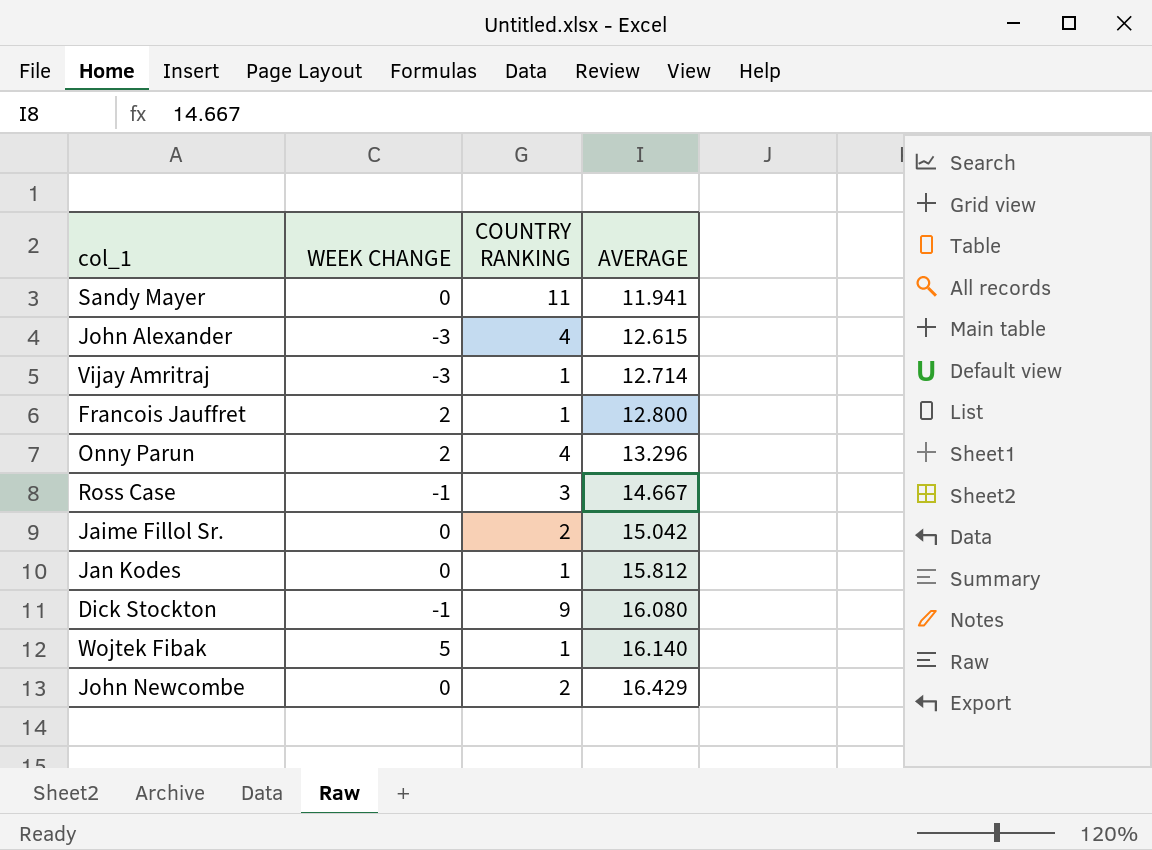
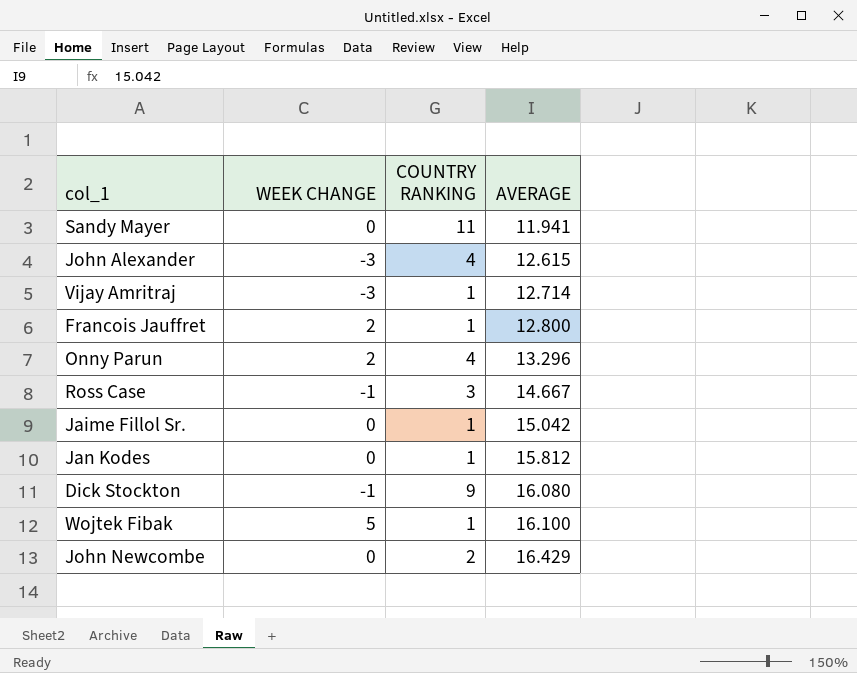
Jaime Fillol Sr. | COUNTRY RANKING: 2 -> 1
Wojtek Fibak | AVERAGE: 16.140 -> 16.100

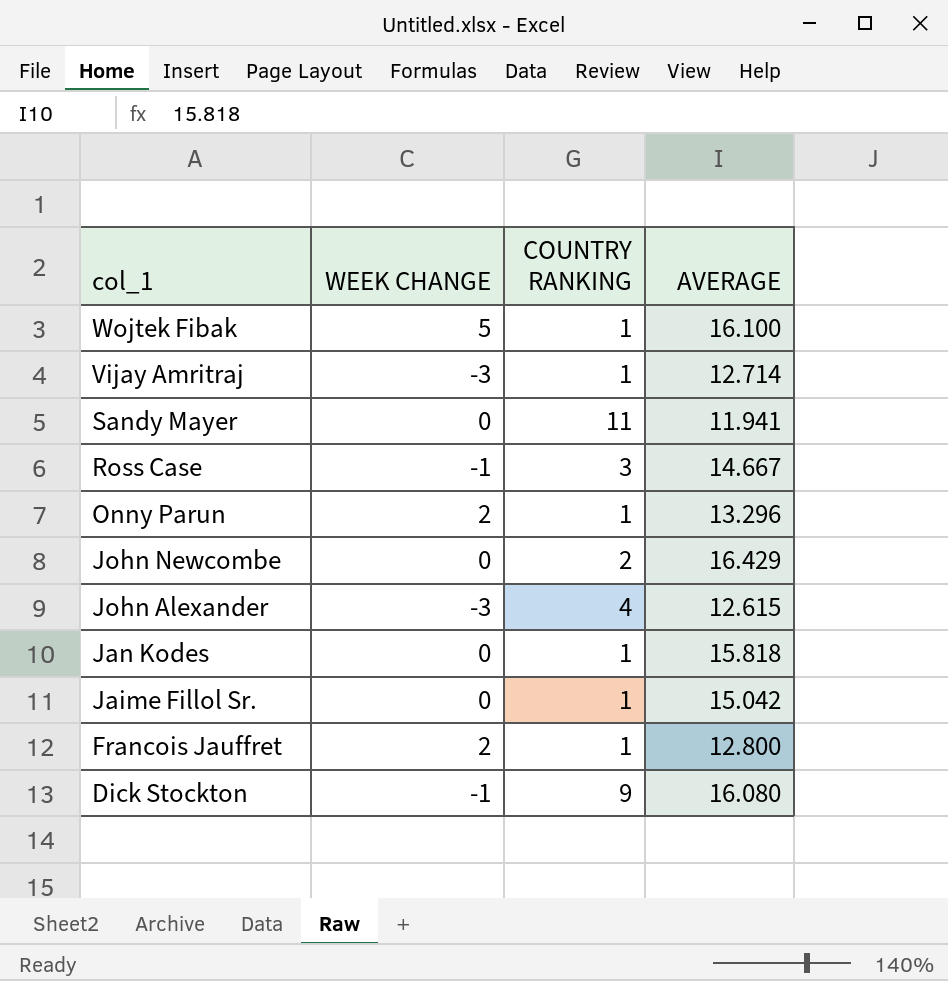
row order: AVERAGE ascending -> col_1 descending
Onny Parun | COUNTRY RANKING: 4 -> 1
Jan Kodes | AVERAGE: 15.812 -> 15.818

